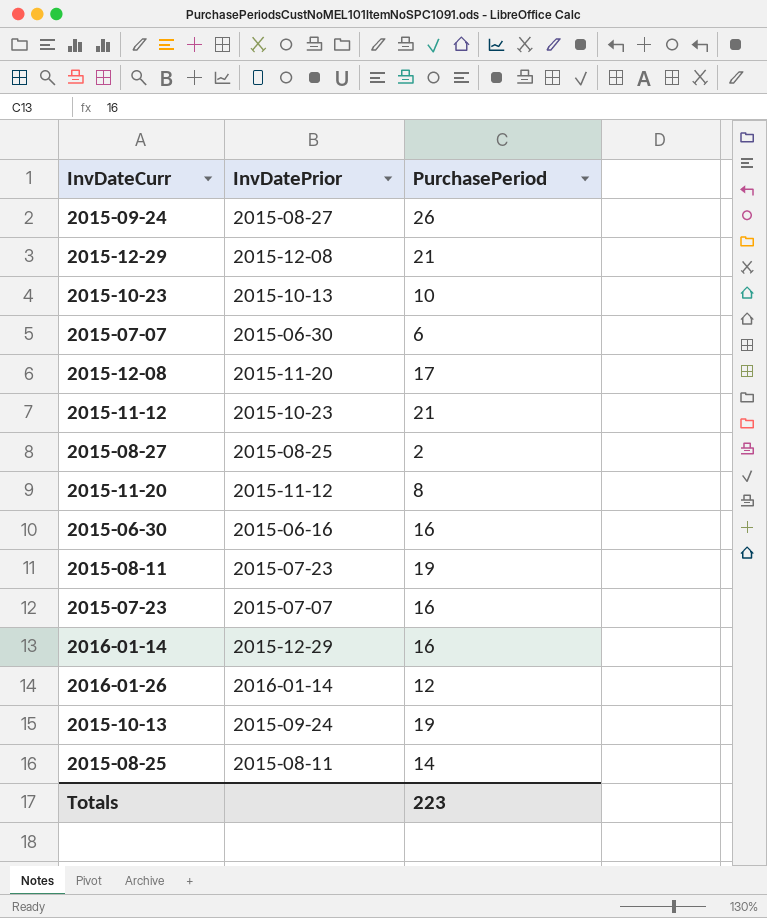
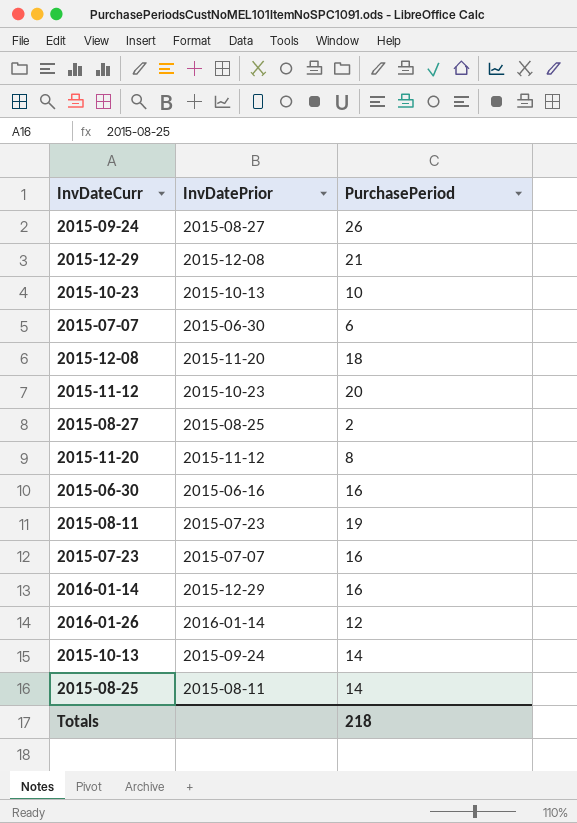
2015-12-08 | PurchasePeriod: 17 -> 18
2015-11-12 | PurchasePeriod: 21 -> 20
2015-10-13 | PurchasePeriod: 19 -> 14
Totals | PurchasePeriod: 223 -> 218

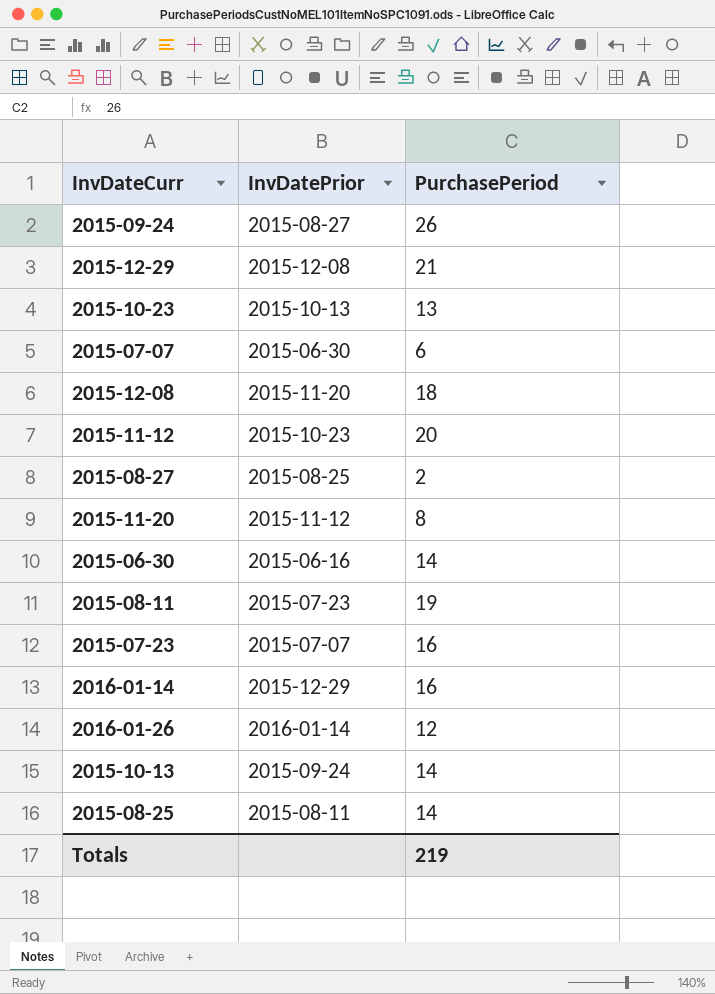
2015-10-23 | PurchasePeriod: 10 -> 13
2015-06-30 | PurchasePeriod: 16 -> 14
Totals | PurchasePeriod: 218 -> 219

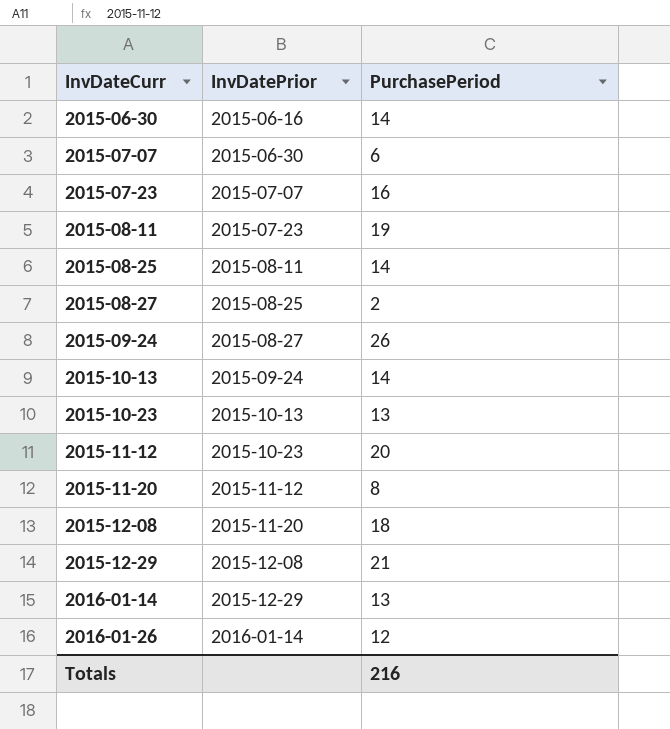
row order: none -> InvDateCurr ascending
2016-01-14 | PurchasePeriod: 16 -> 13
Totals | PurchasePeriod: 219 -> 216

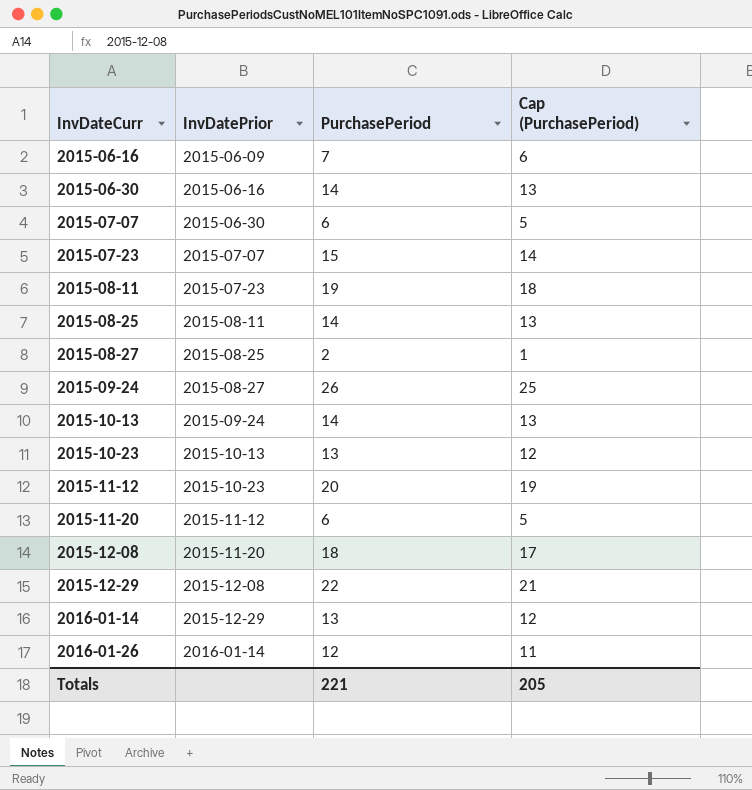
column Cap (PurchasePeriod) | formula: none -> [PurchasePeriod] - 1
row 2015-06-16: none -> 2015-06-09 | 7 | 6
2015-07-23 | PurchasePeriod: 16 -> 15
2015-11-20 | PurchasePeriod: 8 -> 6
2015-12-29 | PurchasePeriod: 21 -> 22
Totals | PurchasePeriod: 216 -> 221

